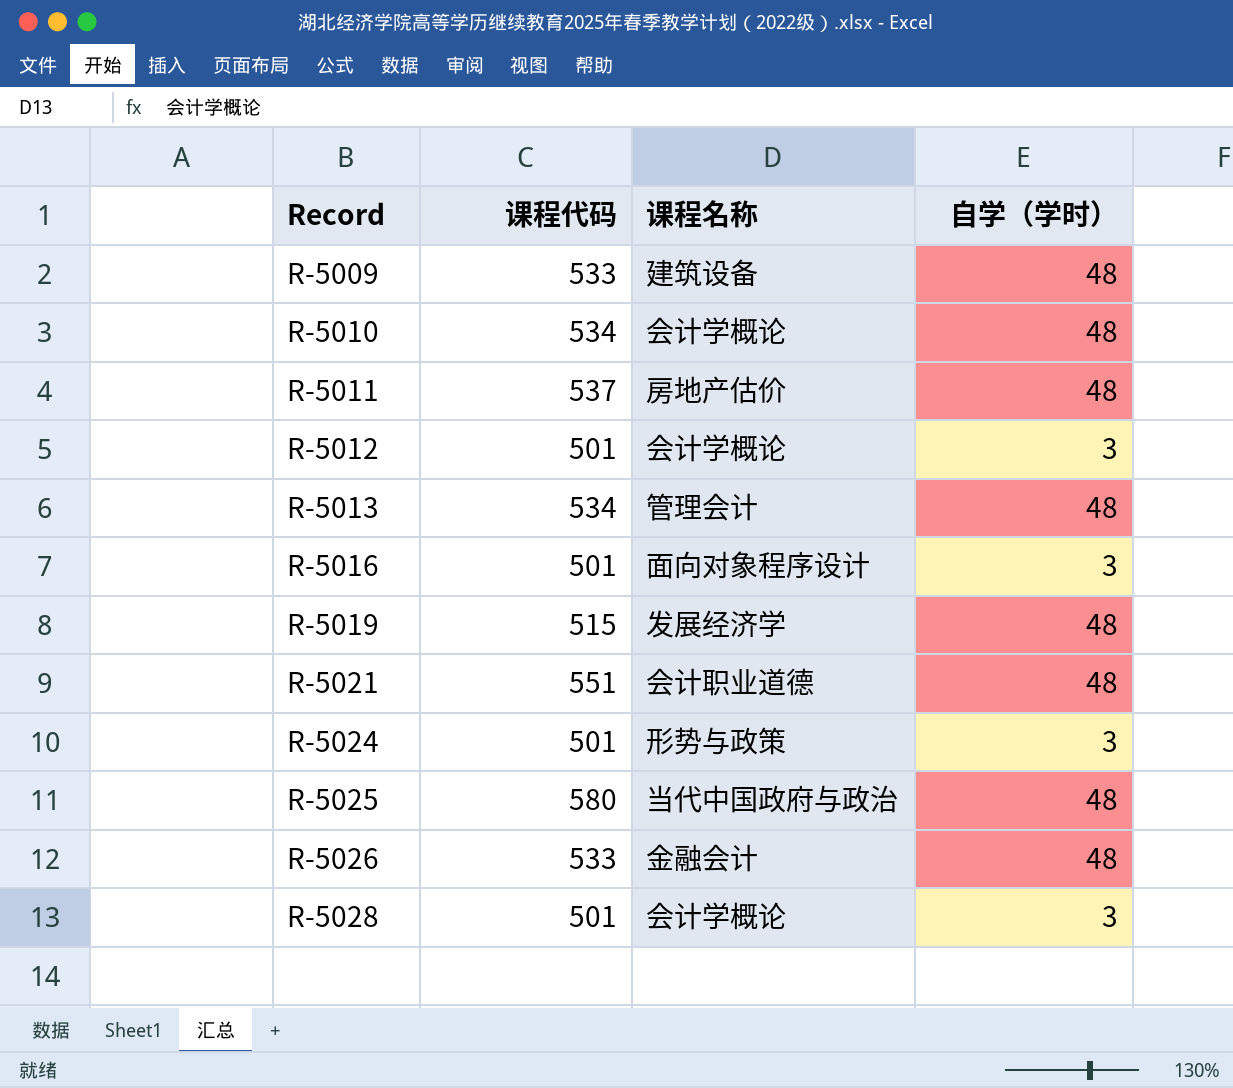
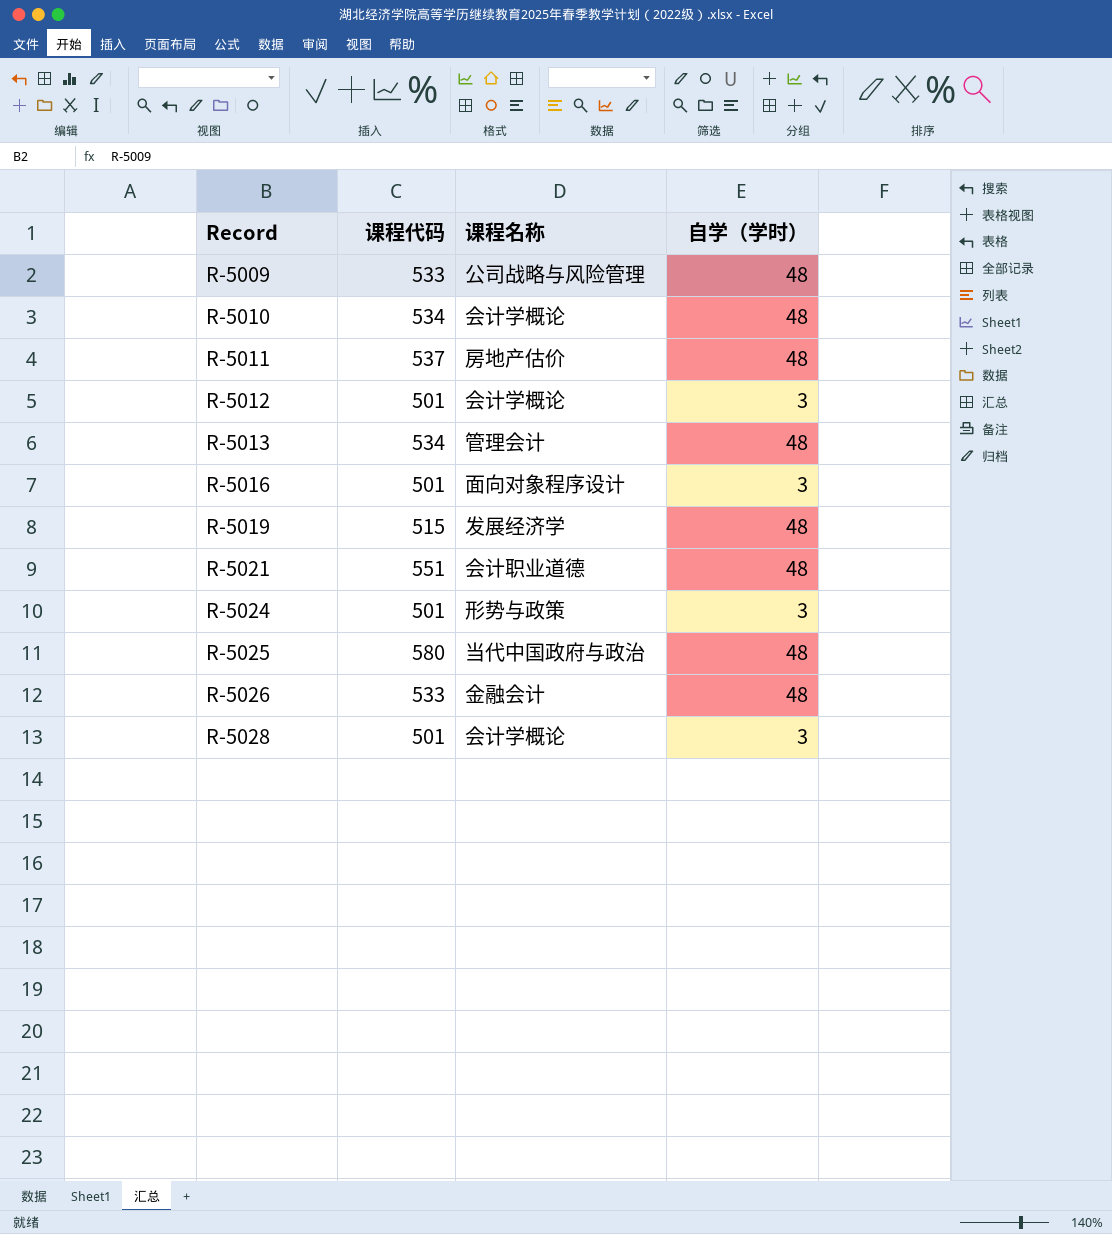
R-5009 | 课程名称: 建筑设备 -> 公司战略与风险管理

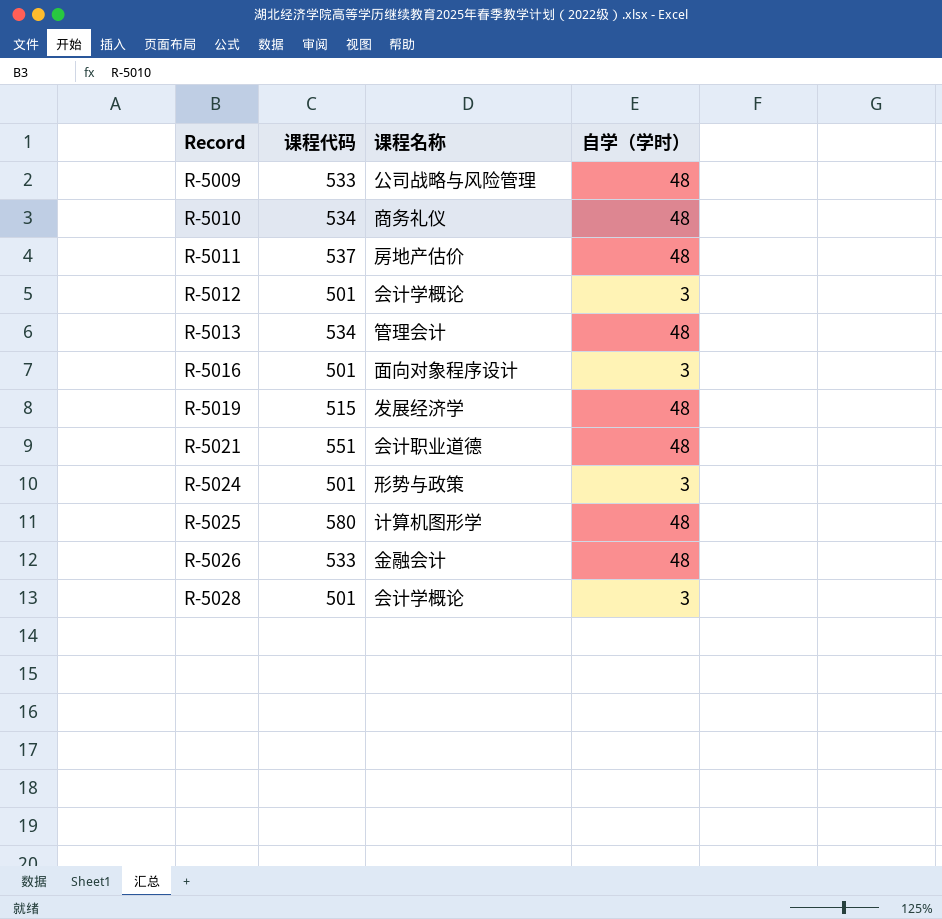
R-5010 | 课程名称: 会计学概论 -> 商务礼仪
R-5025 | 课程名称: 当代中国政府与政治 -> 计算机图形学

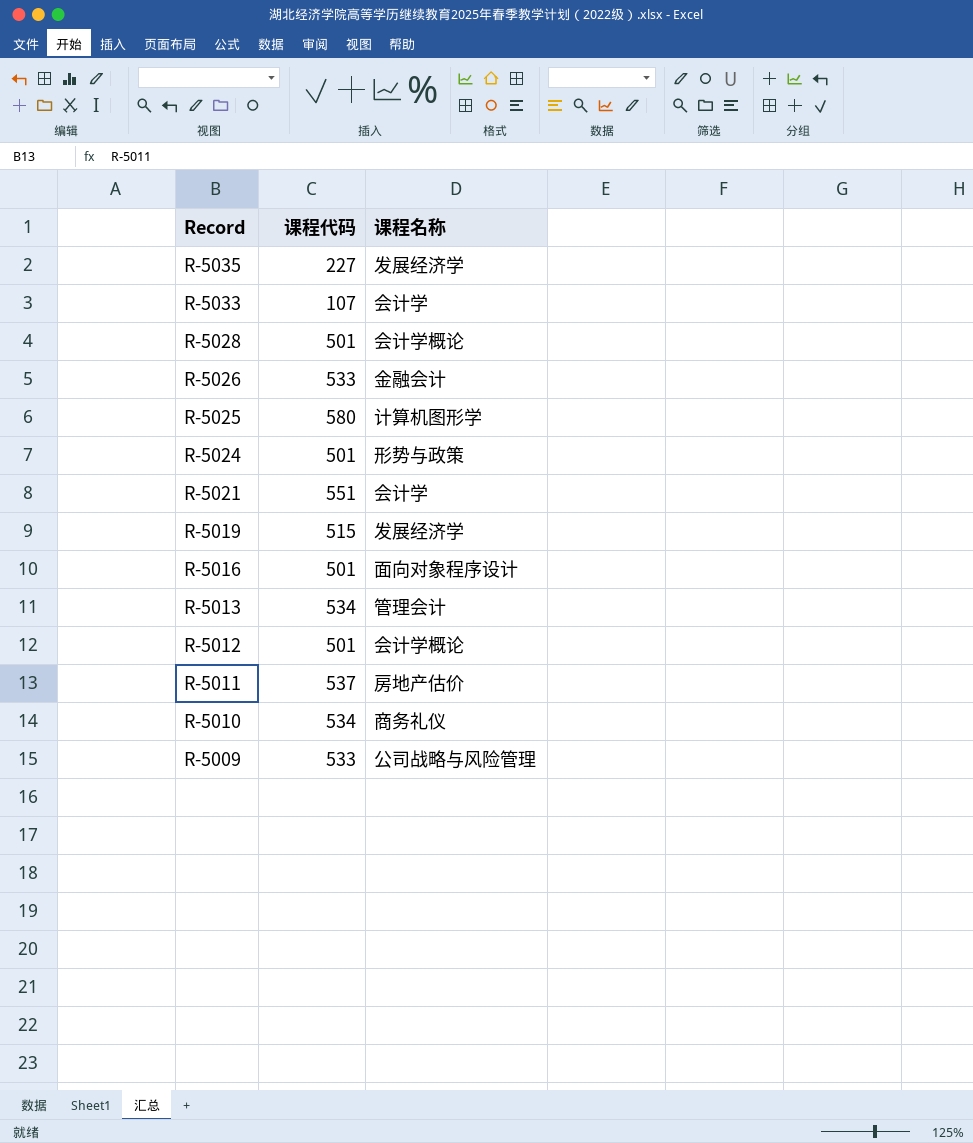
row order: Record ascending -> Record descending
column 自学（学时） | position: 4 -> none
row R-5035: none -> 227 | 发展经济学
row R-5033: none -> 107 | 会计学
R-5021 | 课程名称: 会计职业道德 -> 会计学

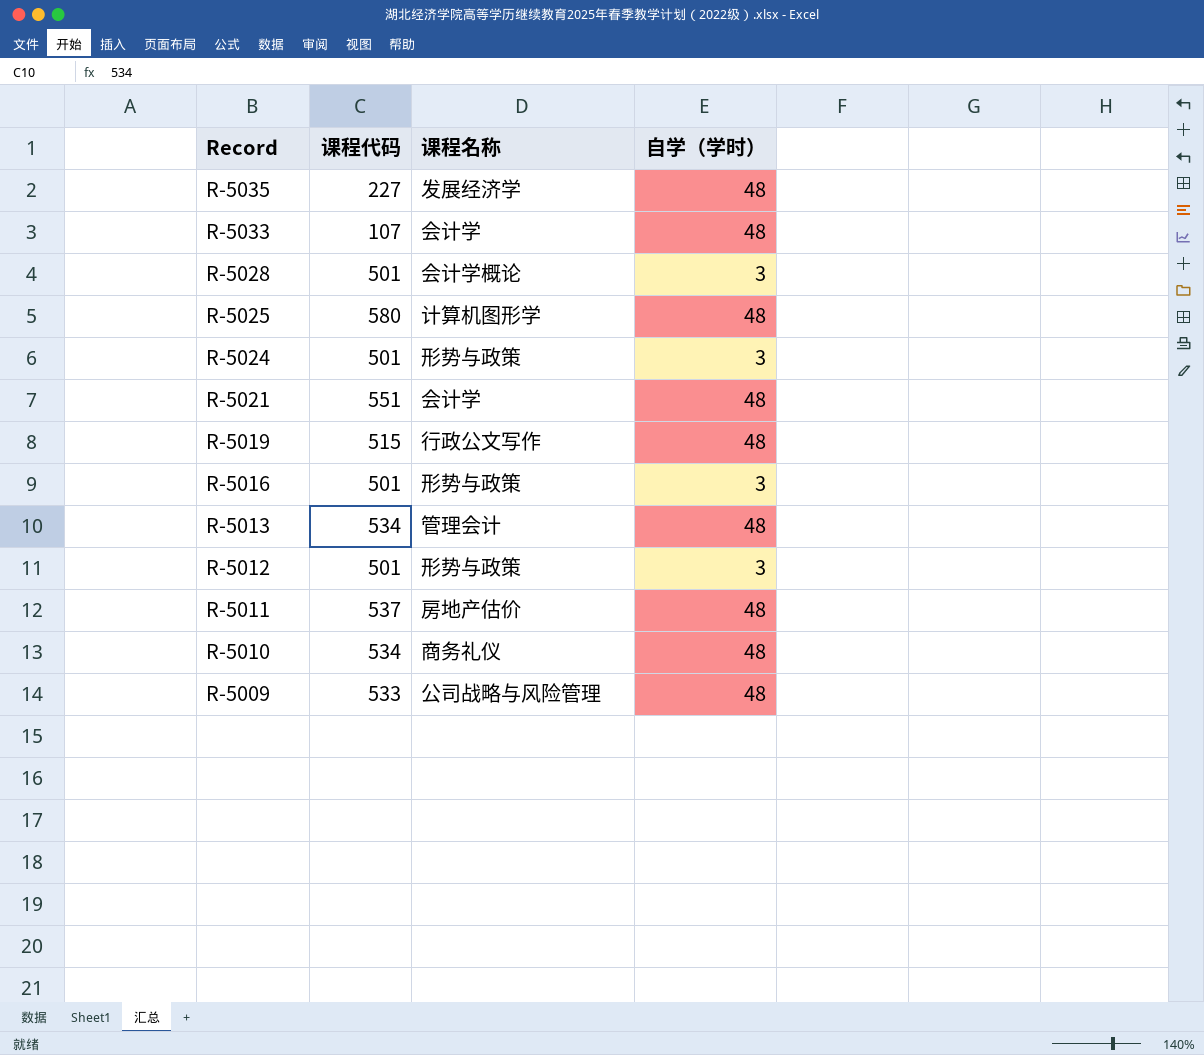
column 自学（学时） | position: none -> 4
row R-5026: 533 | 金融会计 -> none
R-5019 | 课程名称: 发展经济学 -> 行政公文写作
R-5016 | 课程名称: 面向对象程序设计 -> 形势与政策
R-5012 | 课程名称: 会计学概论 -> 形势与政策

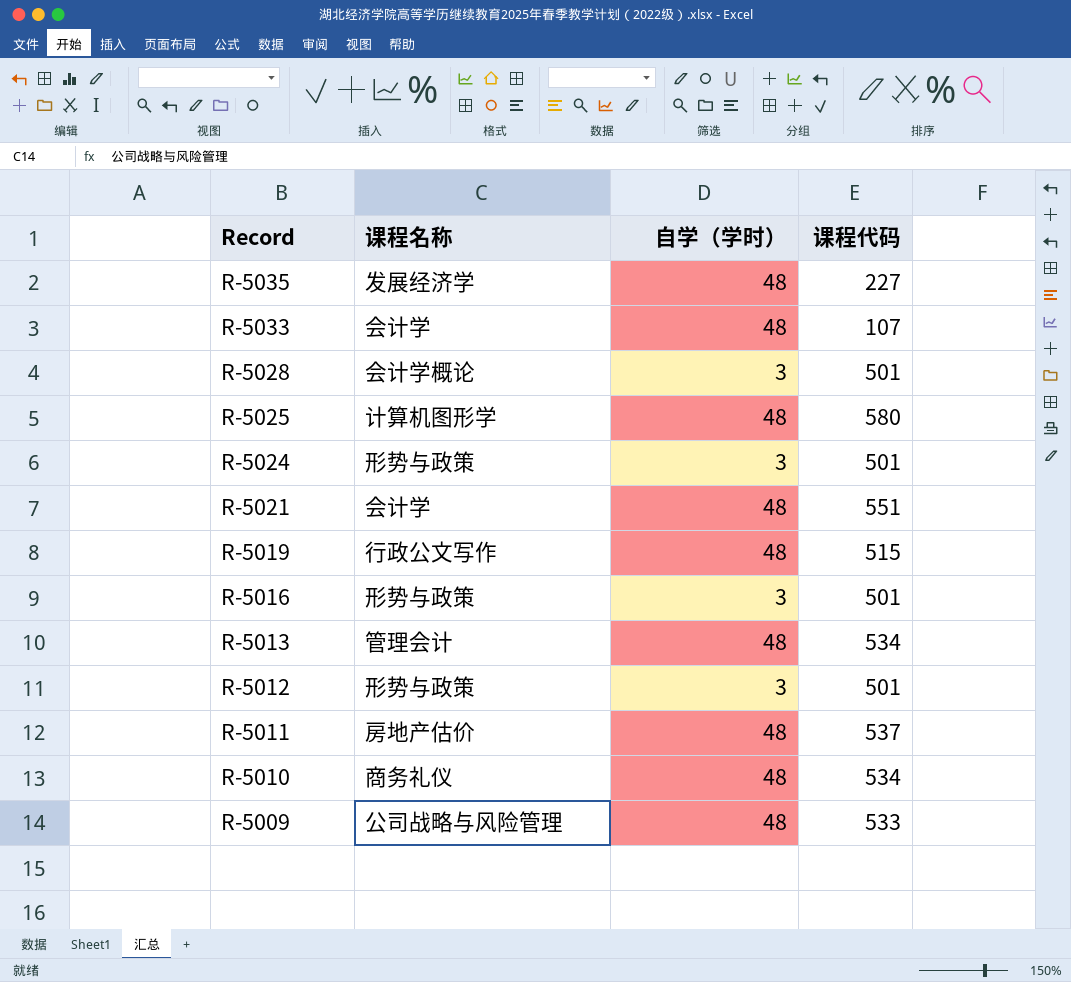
column 课程代码 | position: 2 -> 4

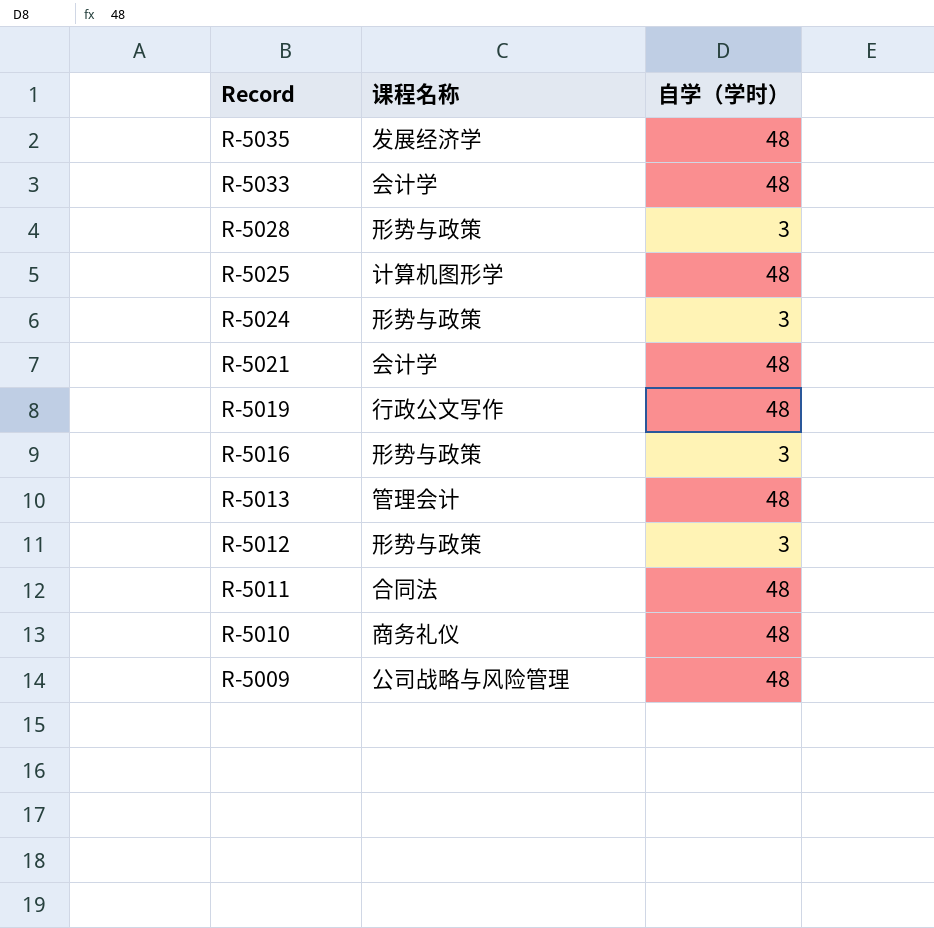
column 课程代码 | position: 4 -> none
R-5028 | 课程名称: 会计学概论 -> 形势与政策
R-5011 | 课程名称: 房地产估价 -> 合同法

